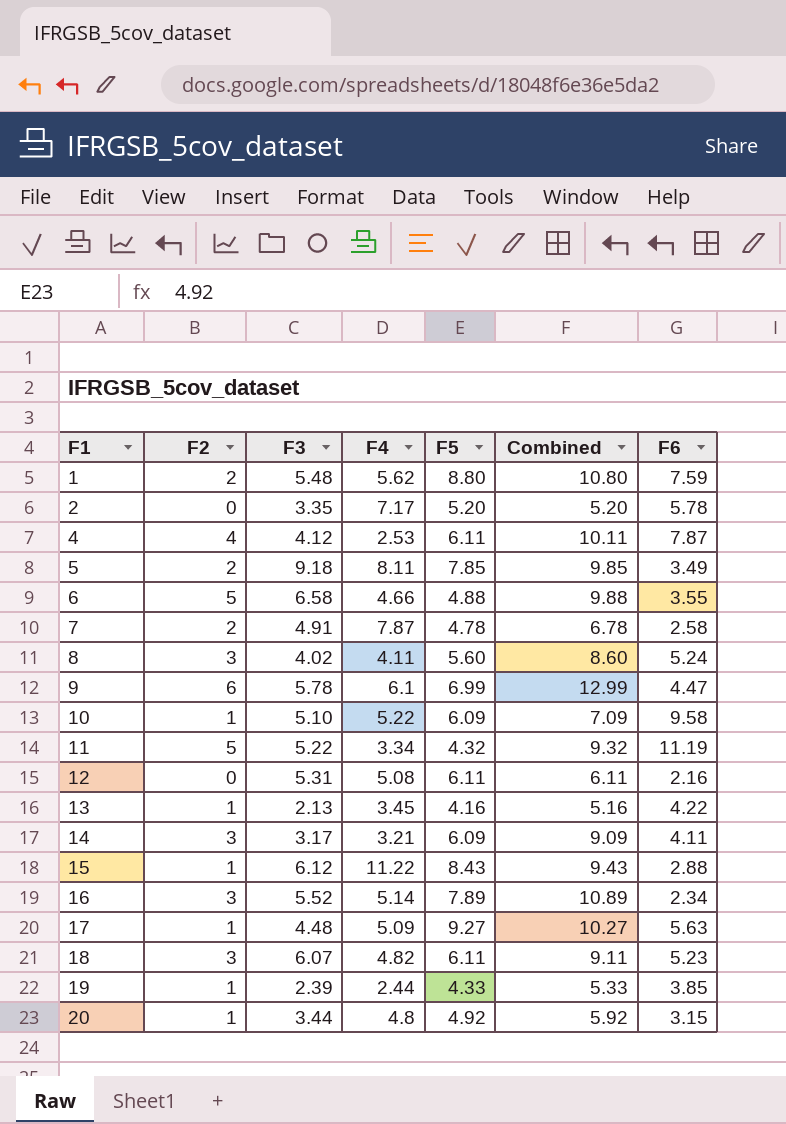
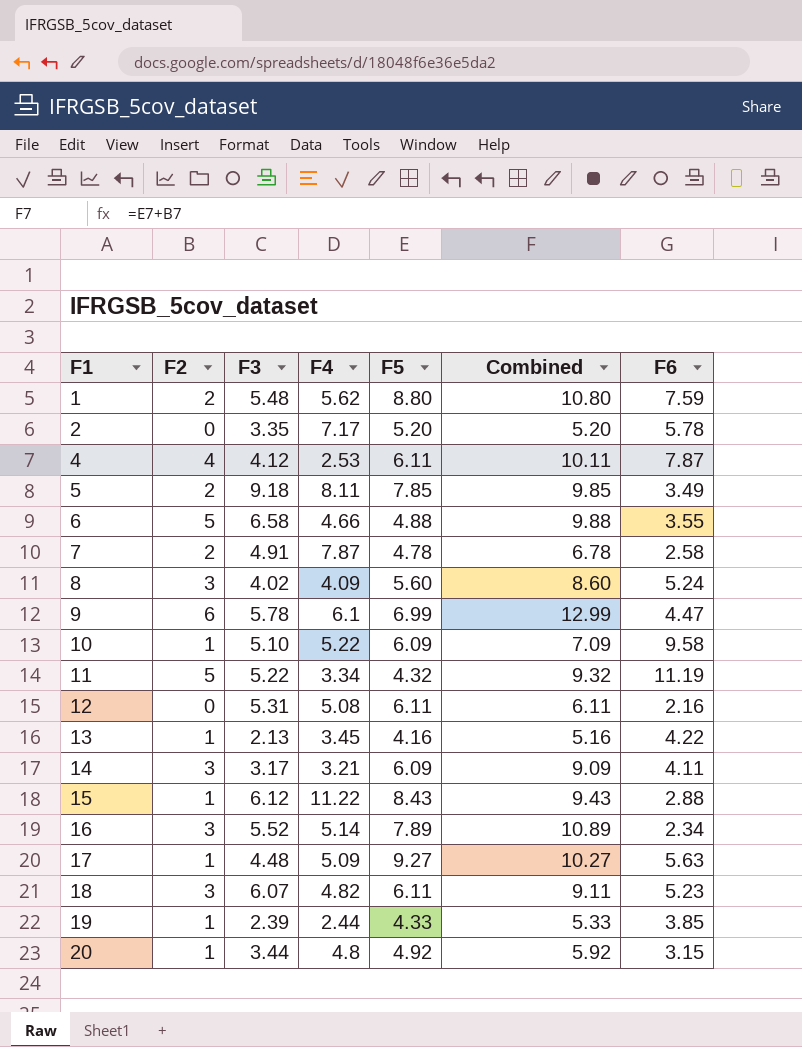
8 | F4: 4.11 -> 4.09

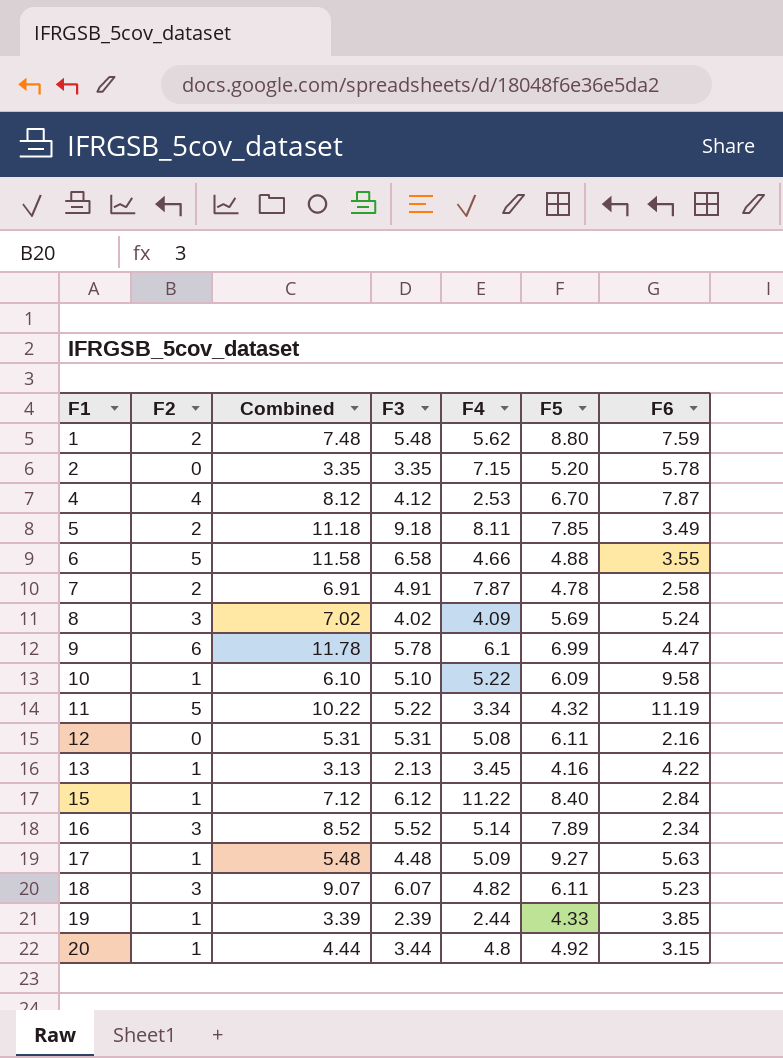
column Combined | formula: [F2] + [F5] -> [F2] + [F3]
column Combined | position: 6 -> 3
row 14: 3 | 3.17 | 3.21 | 6.09 | 9.09 | 4.11 -> none
2 | F4: 7.17 -> 7.15
4 | F5: 6.11 -> 6.70
8 | F5: 5.60 -> 5.69
15 | F5: 8.43 -> 8.40
15 | F6: 2.88 -> 2.84

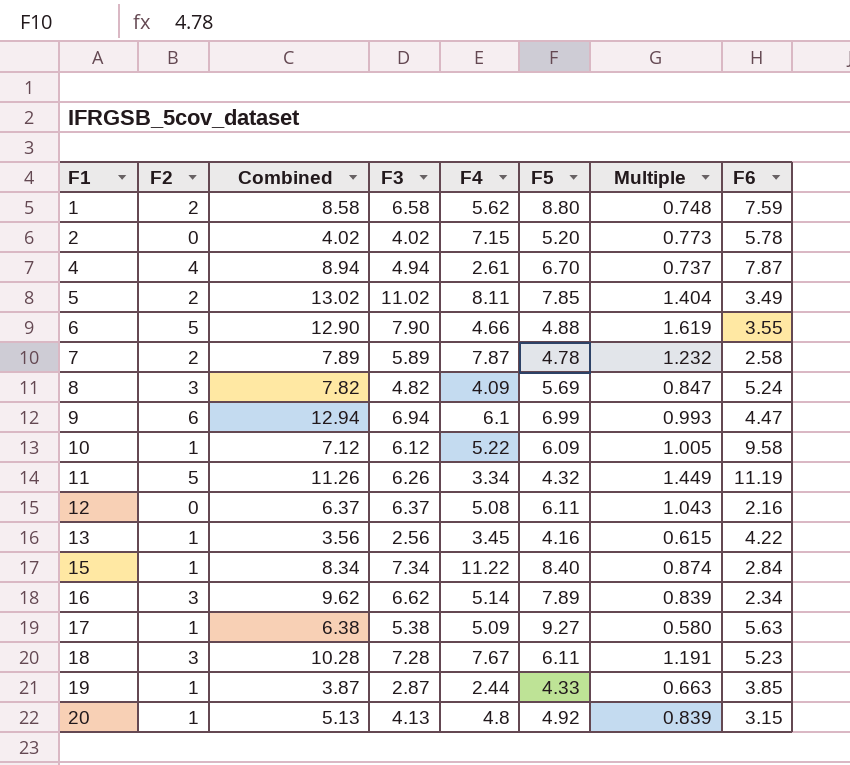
column Multiple | formula: none -> [F3] / [F5]
1 | Combined: 7.48 -> 8.58
1 | F3: 5.48 -> 6.58
2 | Combined: 3.35 -> 4.02
2 | F3: 3.35 -> 4.02
4 | Combined: 8.12 -> 8.94
4 | F3: 4.12 -> 4.94
4 | F4: 2.53 -> 2.61
5 | Combined: 11.18 -> 13.02
5 | F3: 9.18 -> 11.02
6 | Combined: 11.58 -> 12.90
6 | F3: 6.58 -> 7.90
7 | Combined: 6.91 -> 7.89
7 | F3: 4.91 -> 5.89
8 | Combined: 7.02 -> 7.82
8 | F3: 4.02 -> 4.82
9 | Combined: 11.78 -> 12.94
9 | F3: 5.78 -> 6.94
10 | Combined: 6.10 -> 7.12
10 | F3: 5.10 -> 6.12
11 | Combined: 10.22 -> 11.26
11 | F3: 5.22 -> 6.26
12 | Combined: 5.31 -> 6.37
12 | F3: 5.31 -> 6.37
13 | Combined: 3.13 -> 3.56
13 | F3: 2.13 -> 2.56
15 | Combined: 7.12 -> 8.34
15 | F3: 6.12 -> 7.34
16 | Combined: 8.52 -> 9.62
16 | F3: 5.52 -> 6.62
17 | Combined: 5.48 -> 6.38
17 | F3: 4.48 -> 5.38
18 | Combined: 9.07 -> 10.28
18 | F3: 6.07 -> 7.28
18 | F4: 4.82 -> 7.67
19 | Combined: 3.39 -> 3.87
19 | F3: 2.39 -> 2.87
20 | Combined: 4.44 -> 5.13
20 | F3: 3.44 -> 4.13

